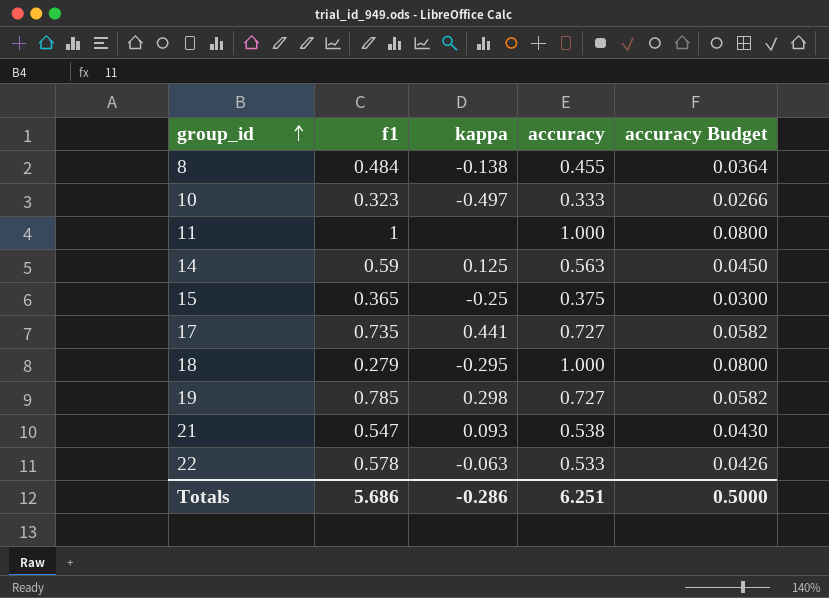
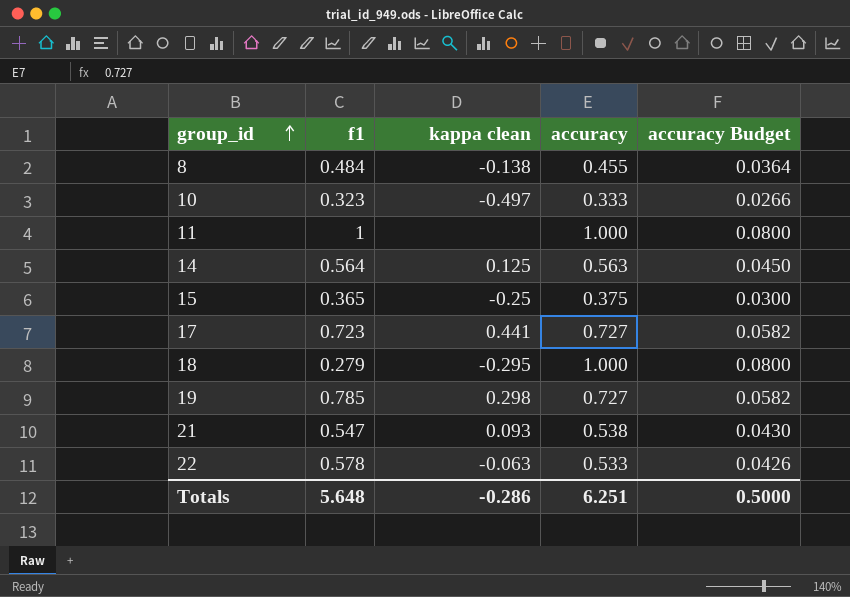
column name: kappa -> kappa clean
14 | f1: 0.59 -> 0.564
17 | f1: 0.735 -> 0.723
Totals | f1: 5.686 -> 5.648

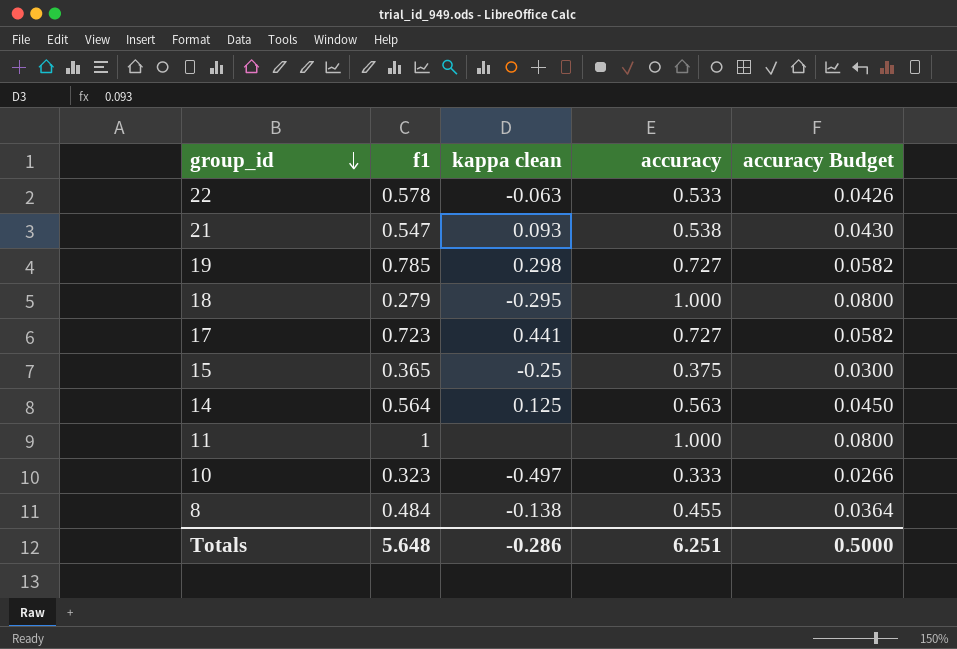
row order: group_id ascending -> group_id descending

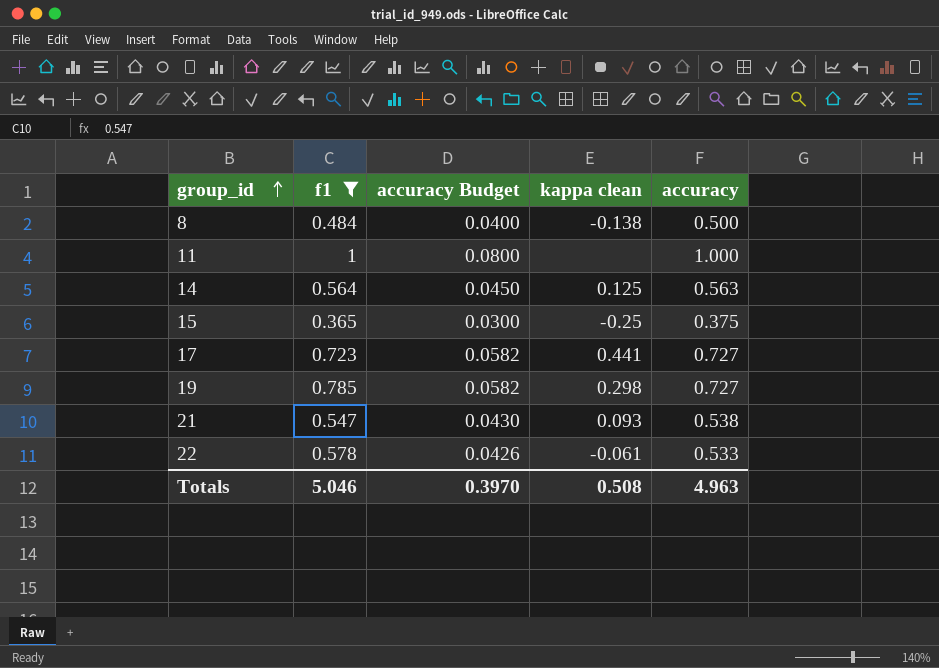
filter: none -> f1 >= 0.365
row order: group_id descending -> group_id ascending
column accuracy Budget | position: 5 -> 3
8 | accuracy Budget: 0.0364 -> 0.0400
8 | accuracy: 0.455 -> 0.500
22 | kappa clean: -0.063 -> -0.061
Totals | f1: 5.648 -> 5.046
Totals | accuracy Budget: 0.5000 -> 0.3970
Totals | kappa clean: -0.286 -> 0.508
Totals | accuracy: 6.251 -> 4.963

